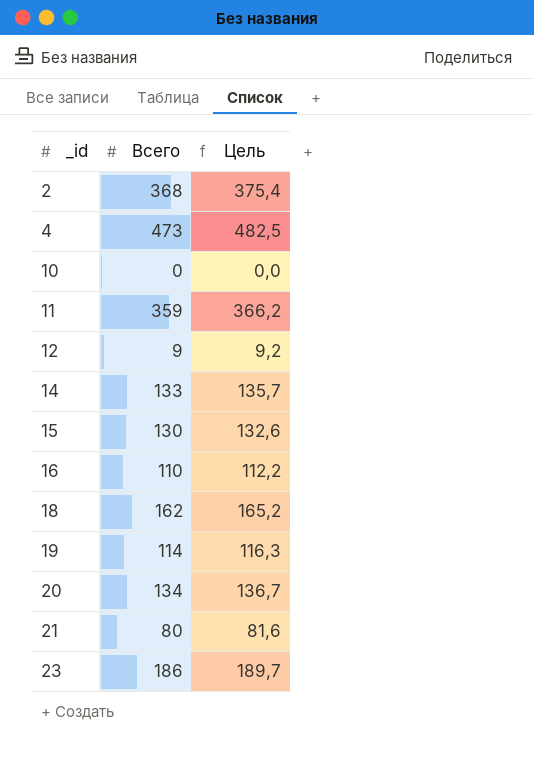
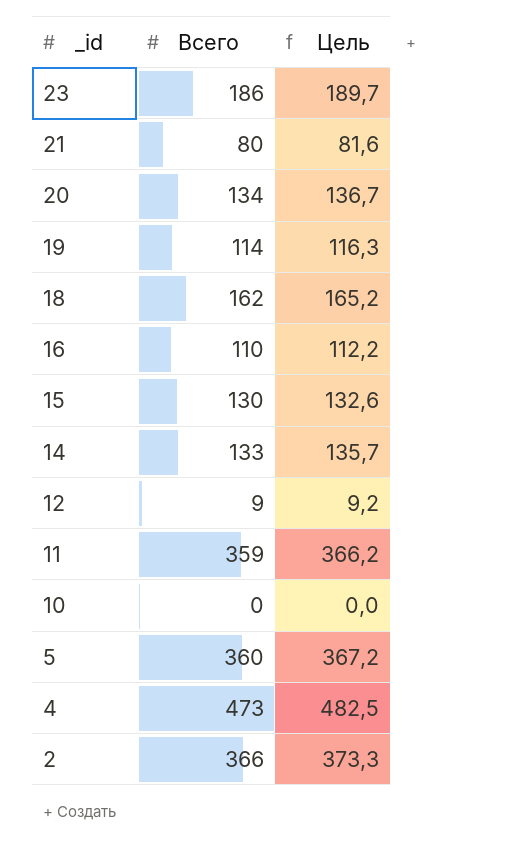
row order: _id ascending -> _id descending
row 5: none -> 360 | 367,2
2 | Всего: 368 -> 366
2 | Цель: 375,4 -> 373,3

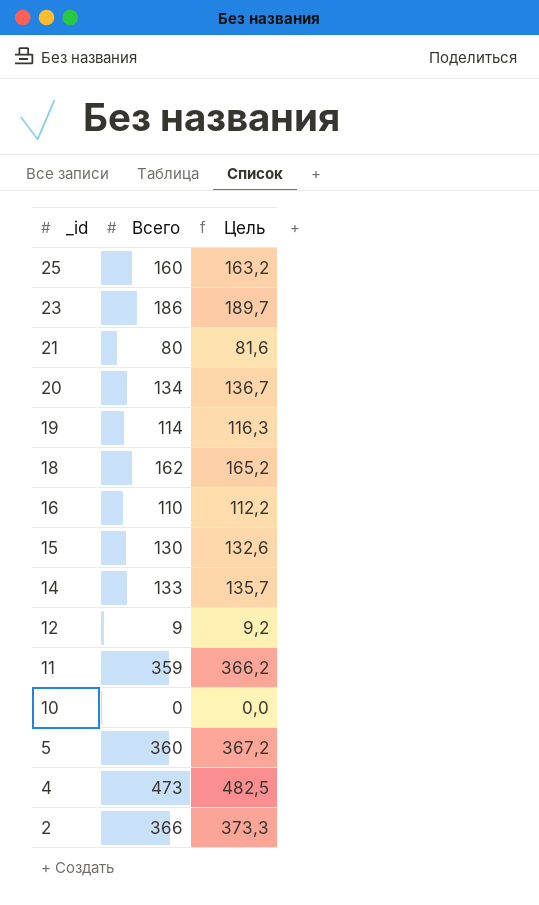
row 25: none -> 160 | 163,2

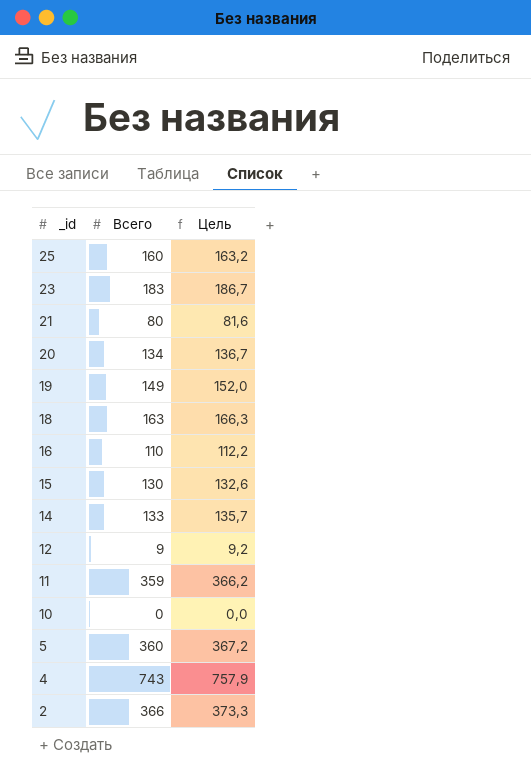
23 | Всего: 186 -> 183
23 | Цель: 189,7 -> 186,7
19 | Всего: 114 -> 149
19 | Цель: 116,3 -> 152,0
18 | Всего: 162 -> 163
18 | Цель: 165,2 -> 166,3
4 | Всего: 473 -> 743
4 | Цель: 482,5 -> 757,9

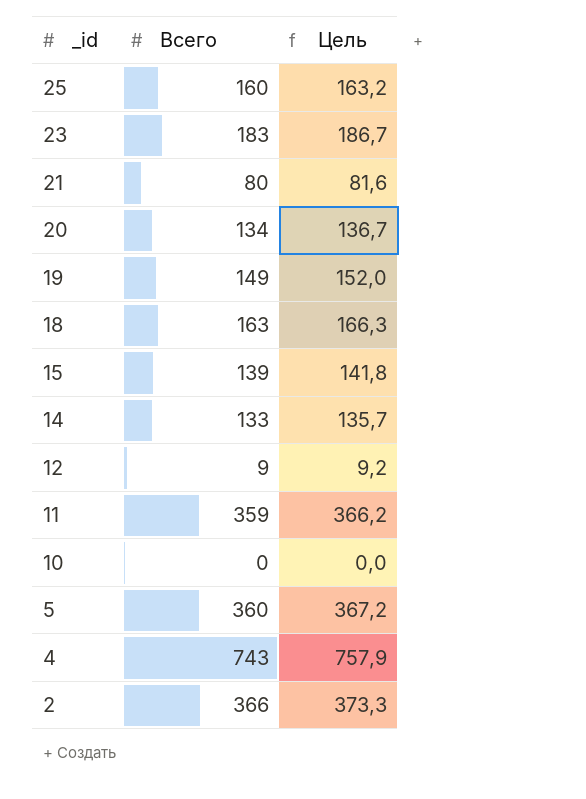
row 16: 110 | 112,2 -> none
15 | Всего: 130 -> 139
15 | Цель: 132,6 -> 141,8

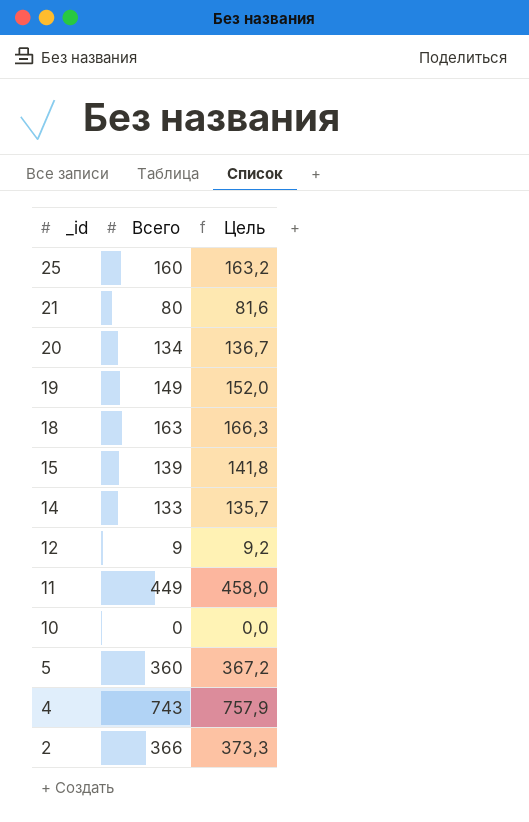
row 23: 183 | 186,7 -> none
11 | Всего: 359 -> 449
11 | Цель: 366,2 -> 458,0

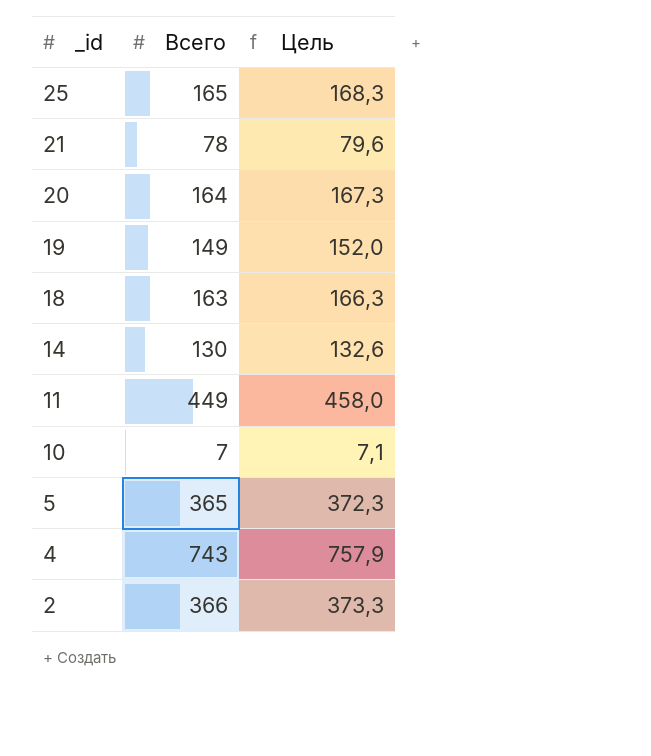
row 15: 139 | 141,8 -> none
row 12: 9 | 9,2 -> none
25 | Всего: 160 -> 165
25 | Цель: 163,2 -> 168,3
21 | Всего: 80 -> 78
21 | Цель: 81,6 -> 79,6
20 | Всего: 134 -> 164
20 | Цель: 136,7 -> 167,3
14 | Всего: 133 -> 130
14 | Цель: 135,7 -> 132,6
10 | Всего: 0 -> 7
10 | Цель: 0,0 -> 7,1
5 | Всего: 360 -> 365
5 | Цель: 367,2 -> 372,3

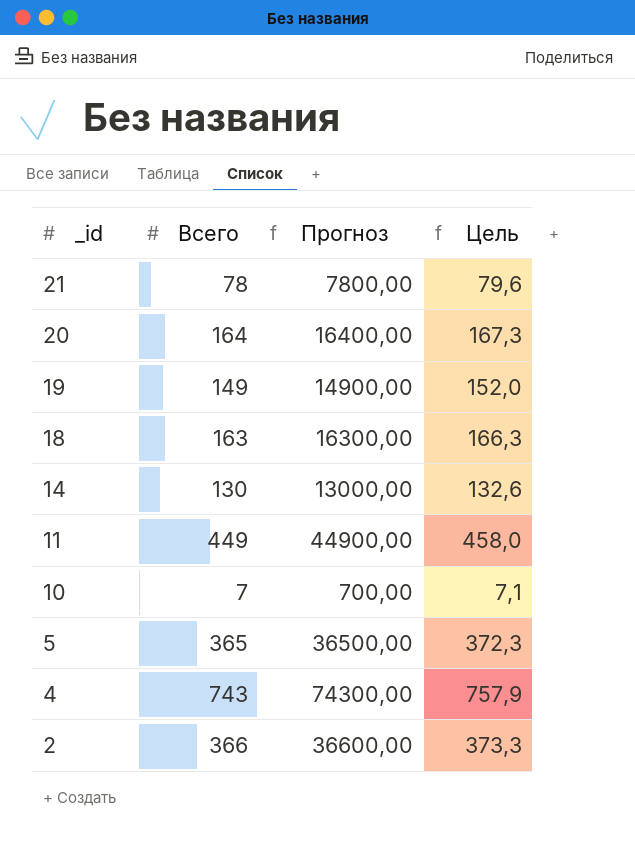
column Прогноз | formula: none -> [Всего] * 100
row 25: 165 | 168,3 -> none

